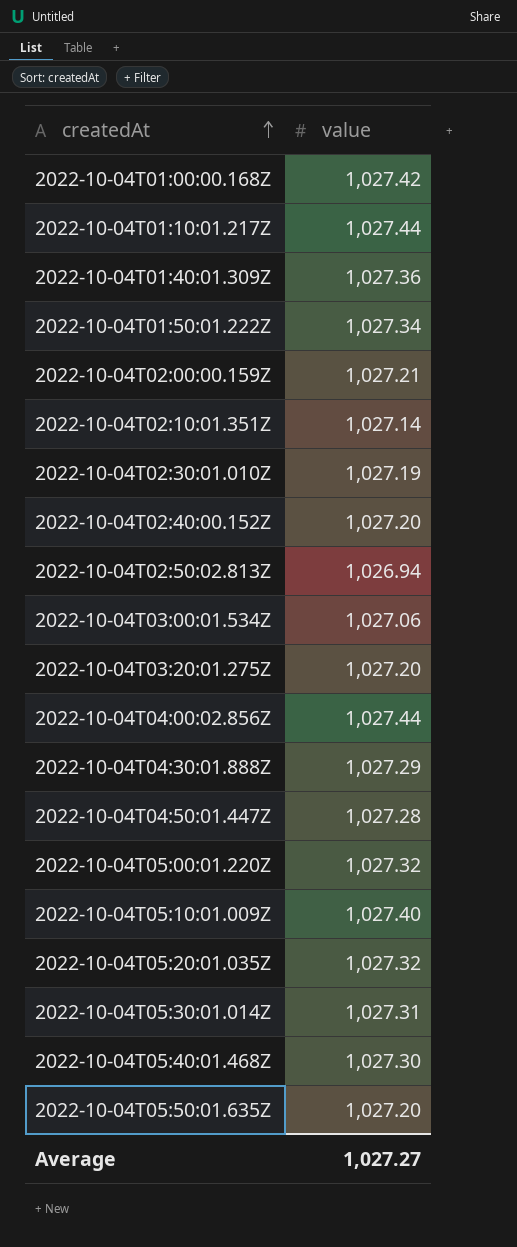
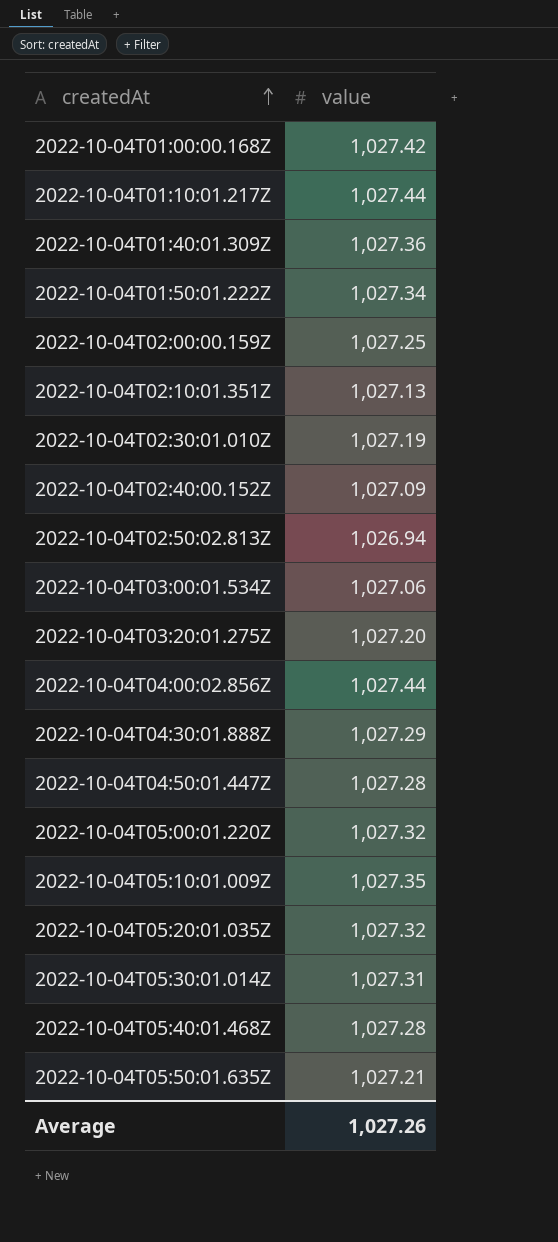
2022-10-04T02:00:00.159Z | value: 1,027.21 -> 1,027.25
2022-10-04T02:10:01.351Z | value: 1,027.14 -> 1,027.13
2022-10-04T02:40:00.152Z | value: 1,027.20 -> 1,027.09
2022-10-04T05:10:01.009Z | value: 1,027.40 -> 1,027.35
2022-10-04T05:40:01.468Z | value: 1,027.30 -> 1,027.28
2022-10-04T05:50:01.635Z | value: 1,027.20 -> 1,027.21
Average | value: 1,027.27 -> 1,027.26

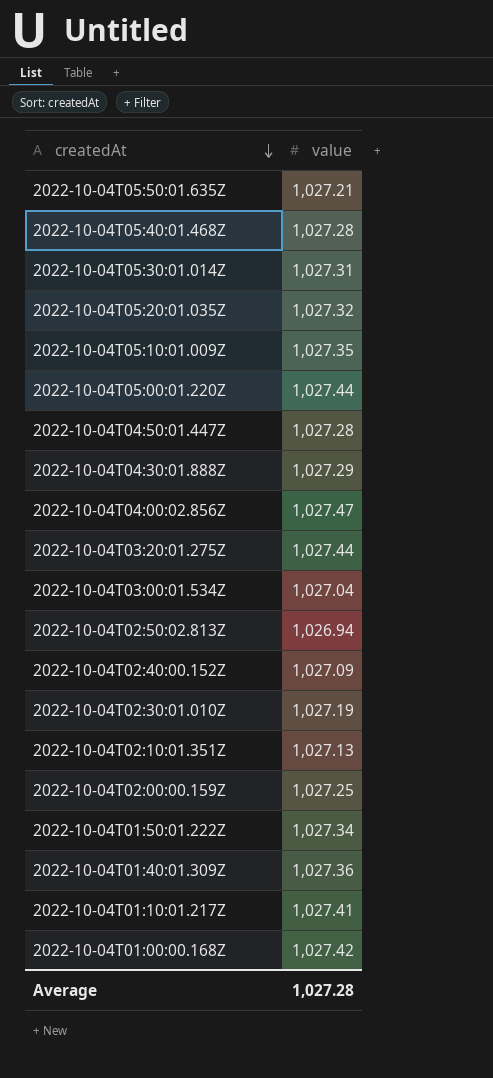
row order: createdAt ascending -> createdAt descending
2022-10-04T05:00:01.220Z | value: 1,027.32 -> 1,027.44
2022-10-04T04:00:02.856Z | value: 1,027.44 -> 1,027.47
2022-10-04T03:20:01.275Z | value: 1,027.20 -> 1,027.44
2022-10-04T03:00:01.534Z | value: 1,027.06 -> 1,027.04
2022-10-04T01:10:01.217Z | value: 1,027.44 -> 1,027.41
Average | value: 1,027.26 -> 1,027.28

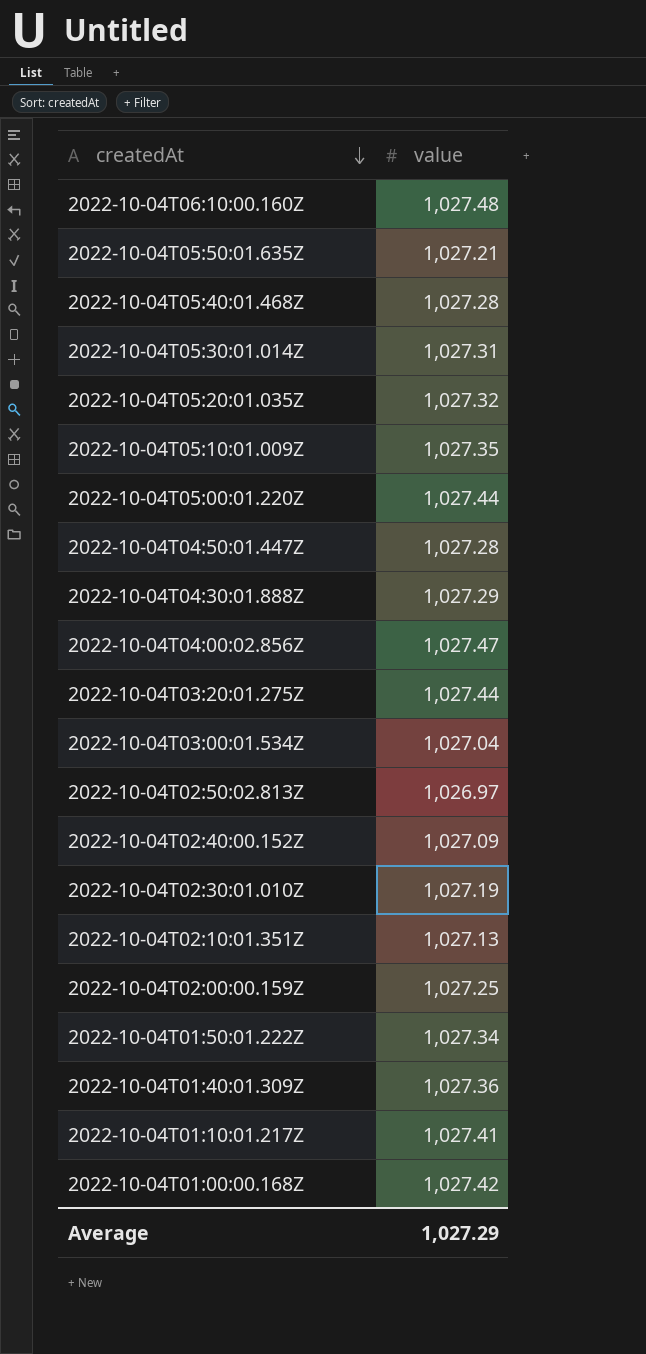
row 2022-10-04T06:10:00.160Z: none -> 1,027.48
2022-10-04T02:50:02.813Z | value: 1,026.94 -> 1,026.97
Average | value: 1,027.28 -> 1,027.29

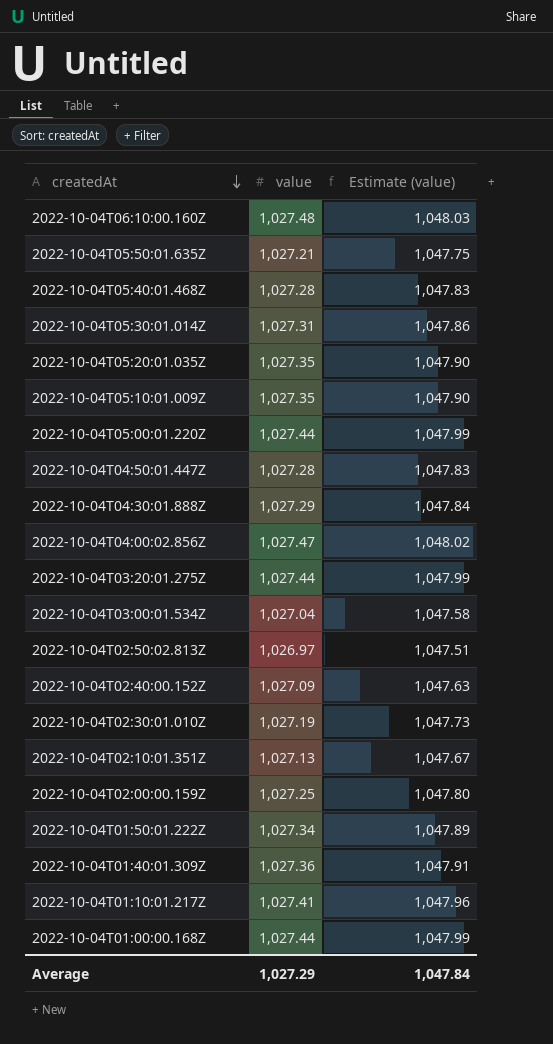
column Estimate (value) | formula: none -> [value] * 1.02
2022-10-04T05:20:01.035Z | value: 1,027.32 -> 1,027.35
2022-10-04T01:00:00.168Z | value: 1,027.42 -> 1,027.44

